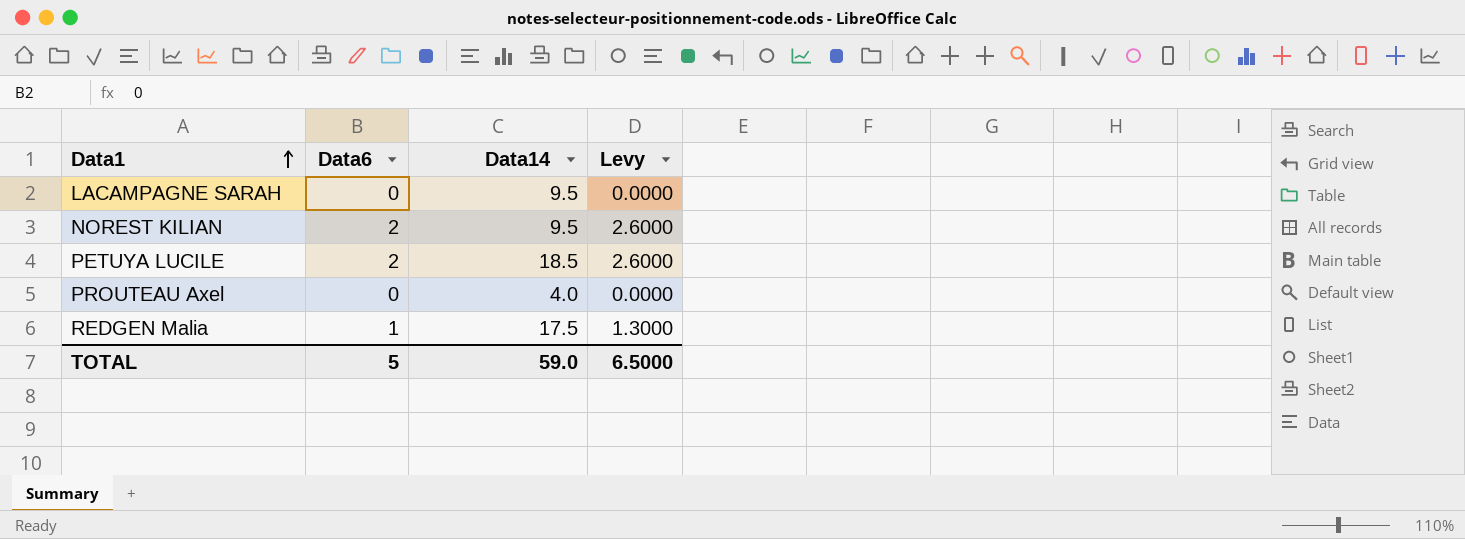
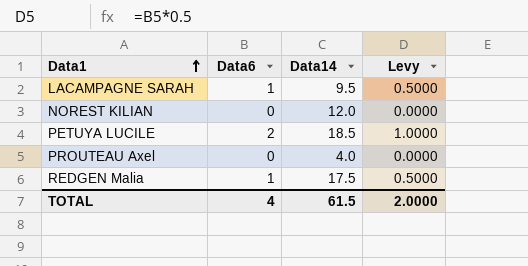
column Levy | formula: [Data6] * 1.3 -> [Data6] * 0.5
LACAMPAGNE SARAH | Data6: 0 -> 1
NOREST KILIAN | Data6: 2 -> 0
NOREST KILIAN | Data14: 9.5 -> 12.0
TOTAL | Data6: 5 -> 4
TOTAL | Data14: 59.0 -> 61.5
TOTAL | Levy: 6.5000 -> 2.0000

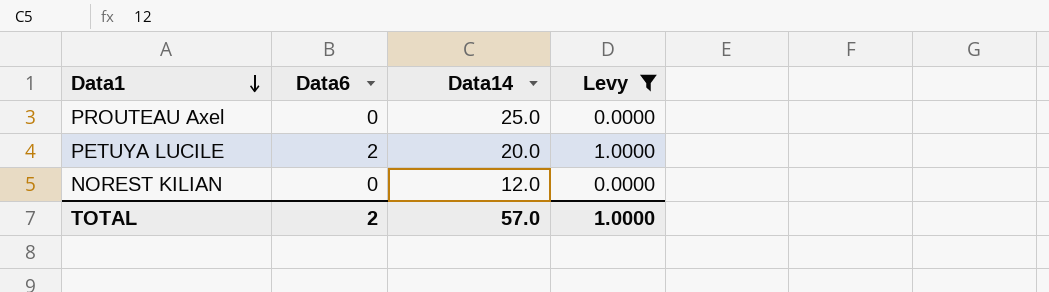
filter: none -> Levy != 0.5000
row order: Data1 ascending -> Data1 descending
PROUTEAU Axel | Data14: 4.0 -> 25.0
PETUYA LUCILE | Data14: 18.5 -> 20.0
TOTAL | Data6: 4 -> 2
TOTAL | Data14: 61.5 -> 57.0
TOTAL | Levy: 2.0000 -> 1.0000

